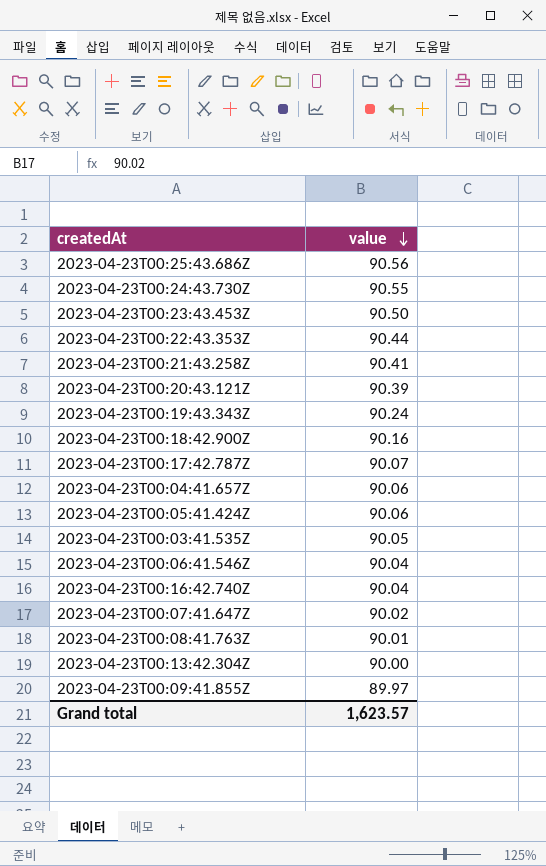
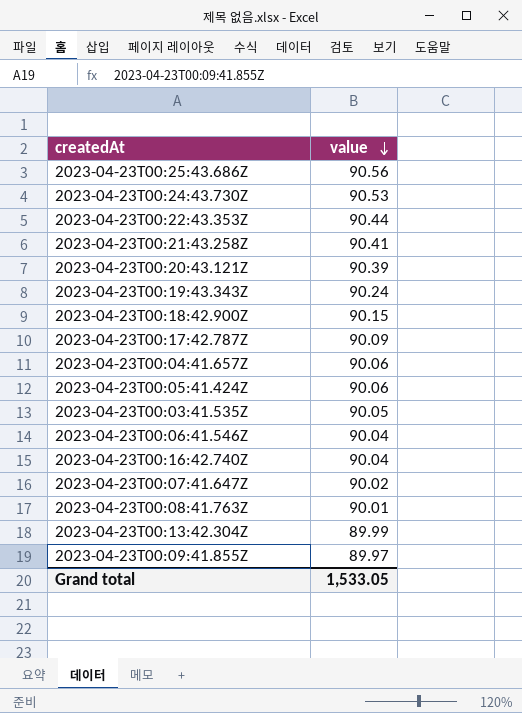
row 2023-04-23T00:23:43.453Z: 90.50 -> none
2023-04-23T00:24:43.730Z | value: 90.55 -> 90.53
2023-04-23T00:18:42.900Z | value: 90.16 -> 90.15
2023-04-23T00:17:42.787Z | value: 90.07 -> 90.09
2023-04-23T00:13:42.304Z | value: 90.00 -> 89.99
Grand total | value: 1,623.57 -> 1,533.05

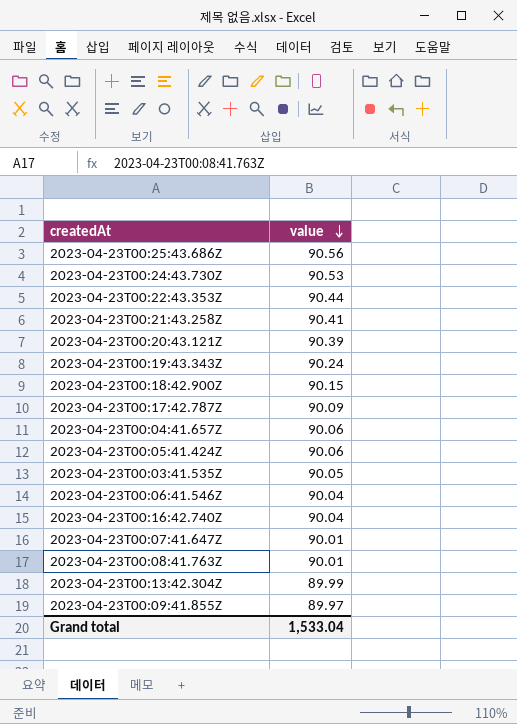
2023-04-23T00:07:41.647Z | value: 90.02 -> 90.01
Grand total | value: 1,533.05 -> 1,533.04

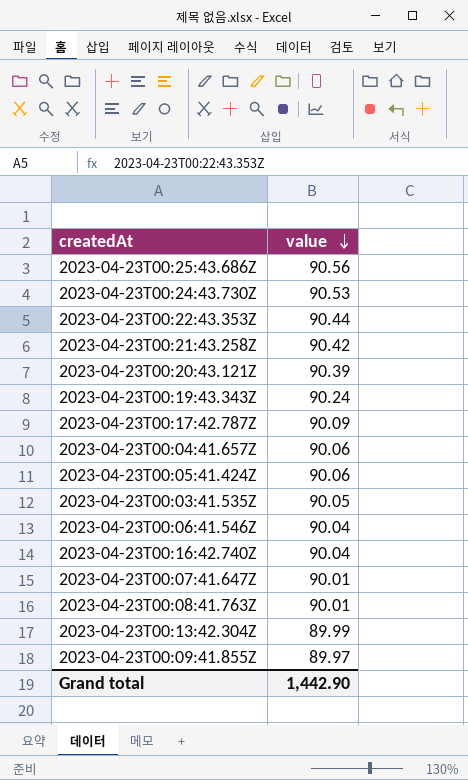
row 2023-04-23T00:18:42.900Z: 90.15 -> none
2023-04-23T00:21:43.258Z | value: 90.41 -> 90.42
Grand total | value: 1,533.04 -> 1,442.90

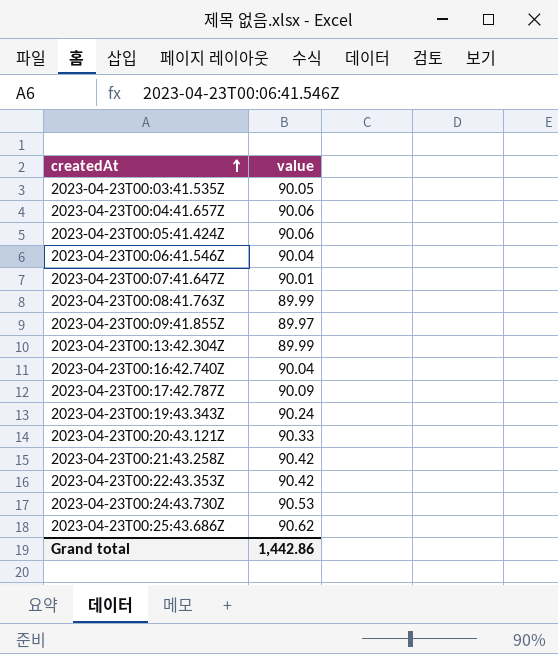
row order: value descending -> createdAt ascending
2023-04-23T00:08:41.763Z | value: 90.01 -> 89.99
2023-04-23T00:20:43.121Z | value: 90.39 -> 90.33
2023-04-23T00:22:43.353Z | value: 90.44 -> 90.42
2023-04-23T00:25:43.686Z | value: 90.56 -> 90.62
Grand total | value: 1,442.90 -> 1,442.86

